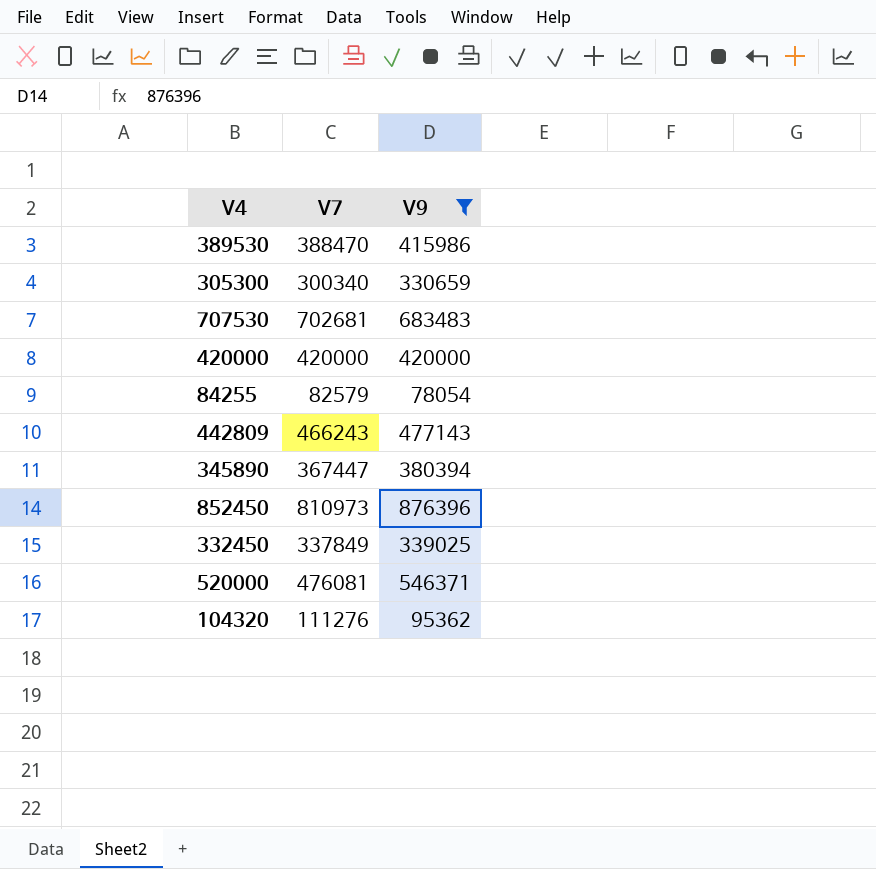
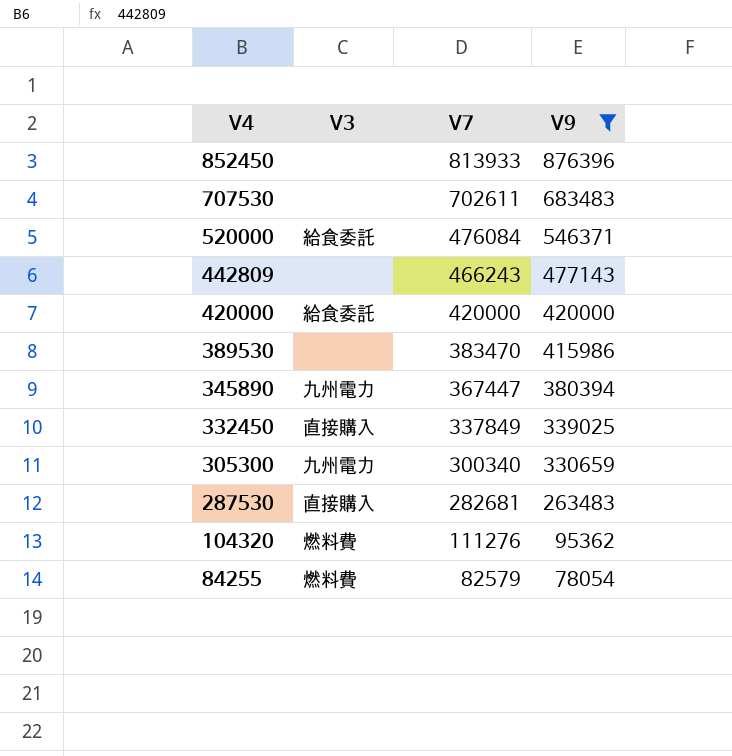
row order: none -> V4 descending
column V3 | position: none -> 2
852450 | V7: 810973 -> 813933
707530 | V7: 702681 -> 702611
520000 | V7: 476081 -> 476084
389530 | V7: 388470 -> 383470
row 287530: none -> 直接購入 | 282681 | 263483

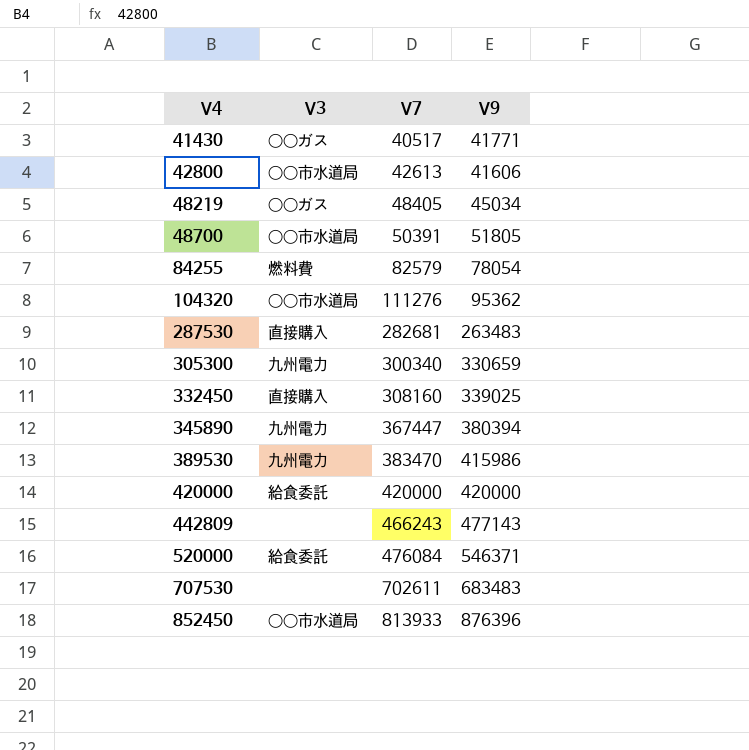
filter: V9 >= 78054 -> none
row order: V4 descending -> V4 ascending
104320 | V3: 燃料費 -> ○○市水道局
332450 | V7: 337849 -> 308160
389530 | V3: none -> 九州電力
852450 | V3: none -> ○○市水道局

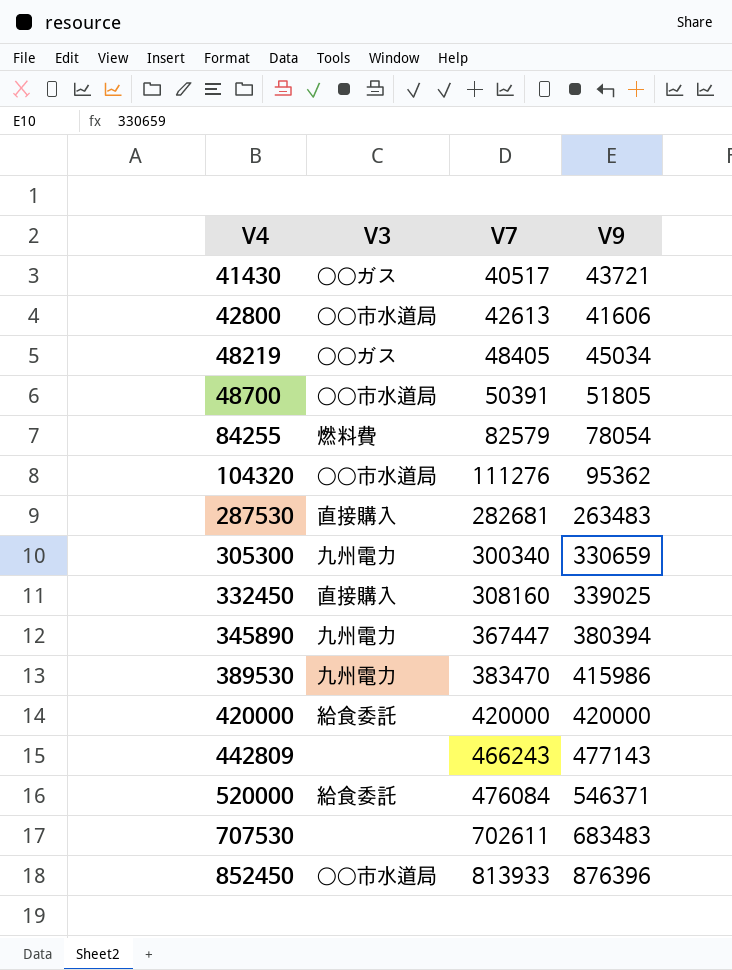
41430 | V9: 41771 -> 43721

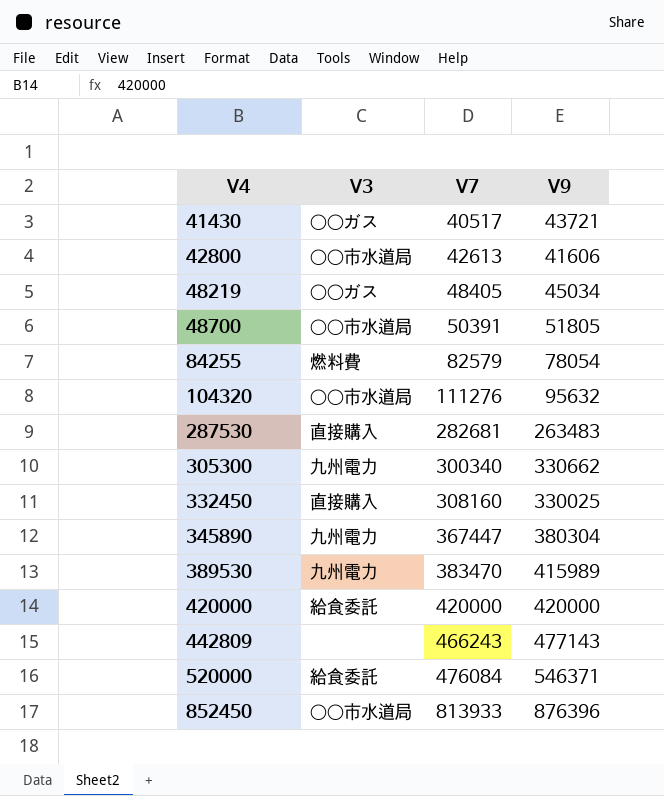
row 707530: none | 702611 | 683483 -> none
104320 | V9: 95362 -> 95632
305300 | V9: 330659 -> 330662
332450 | V9: 339025 -> 330025
345890 | V9: 380394 -> 380304
389530 | V9: 415986 -> 415989

